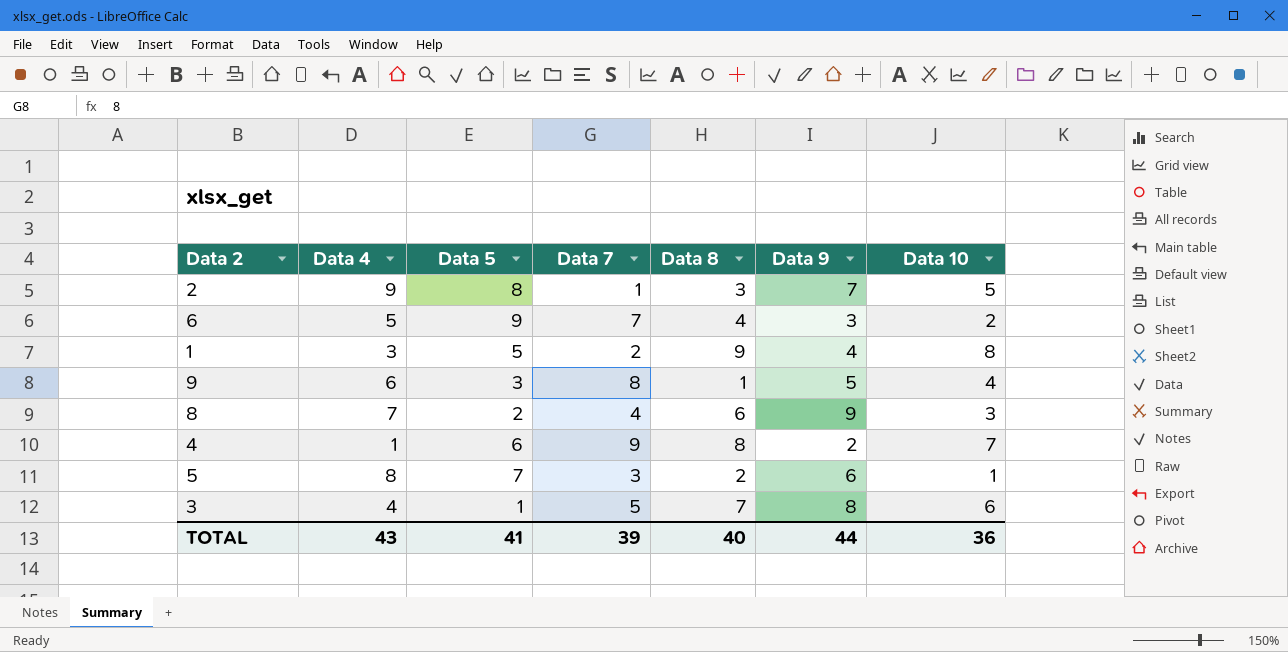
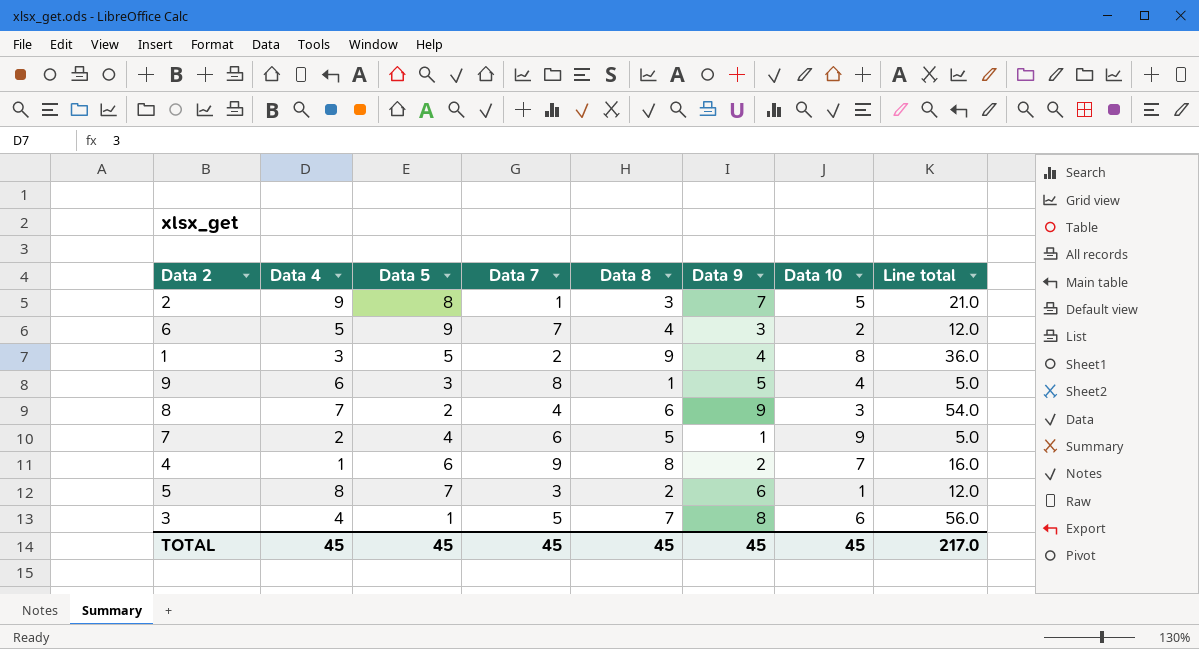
column Line total | formula: none -> [Data 8] * [Data 9]
row 7: none -> 2 | 4 | 6 | 5 | 1 | 9 | 5.0
TOTAL | Data 4: 43 -> 45
TOTAL | Data 5: 41 -> 45
TOTAL | Data 7: 39 -> 45
TOTAL | Data 8: 40 -> 45
TOTAL | Data 9: 44 -> 45
TOTAL | Data 10: 36 -> 45

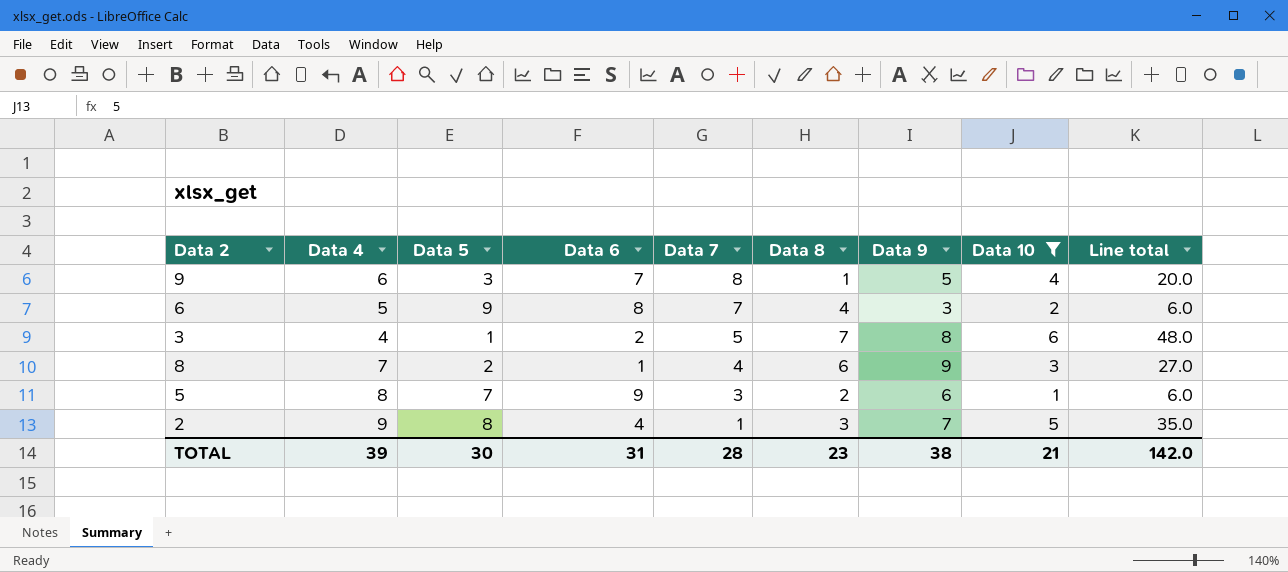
filter: none -> Data 10 <= 6
row order: none -> Data 7 descending
column Data 6 | position: none -> 4
column Line total | formula: [Data 8] * [Data 9] -> [Data 9] * [Data 10]
TOTAL | Data 4: 45 -> 39
TOTAL | Data 5: 45 -> 30
TOTAL | Data 7: 45 -> 28
TOTAL | Data 8: 45 -> 23
TOTAL | Data 9: 45 -> 38
TOTAL | Data 10: 45 -> 21
TOTAL | Line total: 217.0 -> 142.0

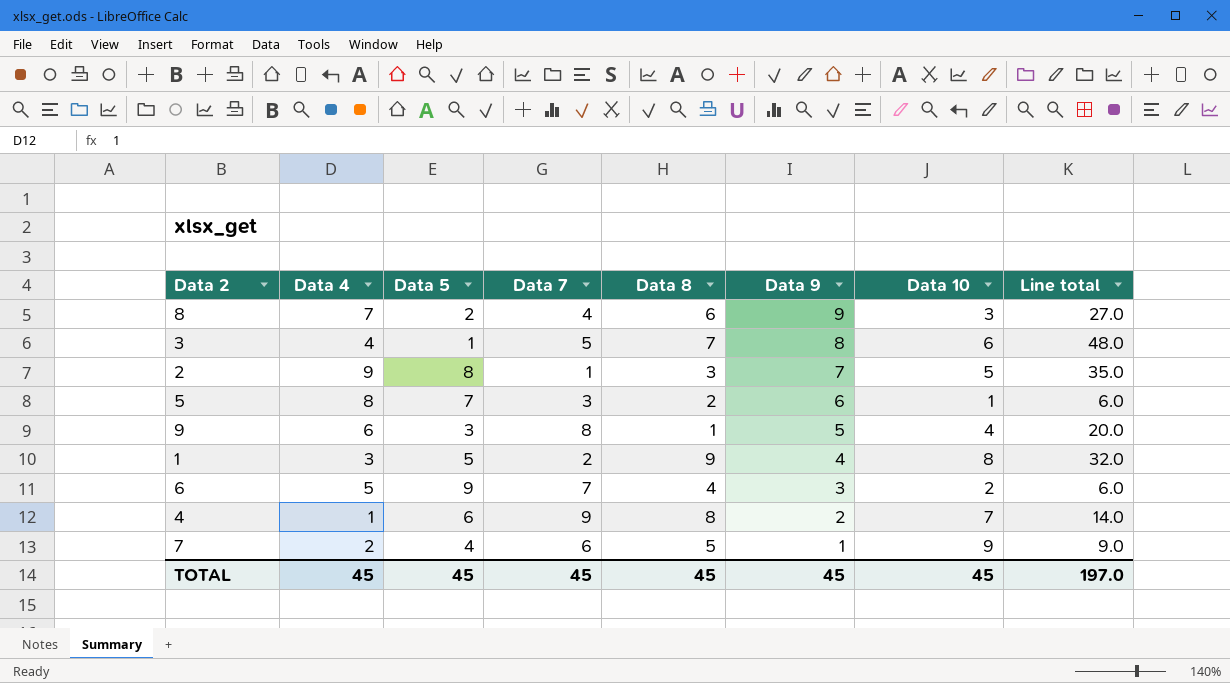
filter: Data 10 <= 6 -> none
row order: Data 7 descending -> Data 9 descending
column Data 6 | position: 4 -> none
TOTAL | Data 4: 39 -> 45
TOTAL | Data 5: 30 -> 45
TOTAL | Data 7: 28 -> 45
TOTAL | Data 8: 23 -> 45
TOTAL | Data 9: 38 -> 45
TOTAL | Data 10: 21 -> 45
TOTAL | Line total: 142.0 -> 197.0

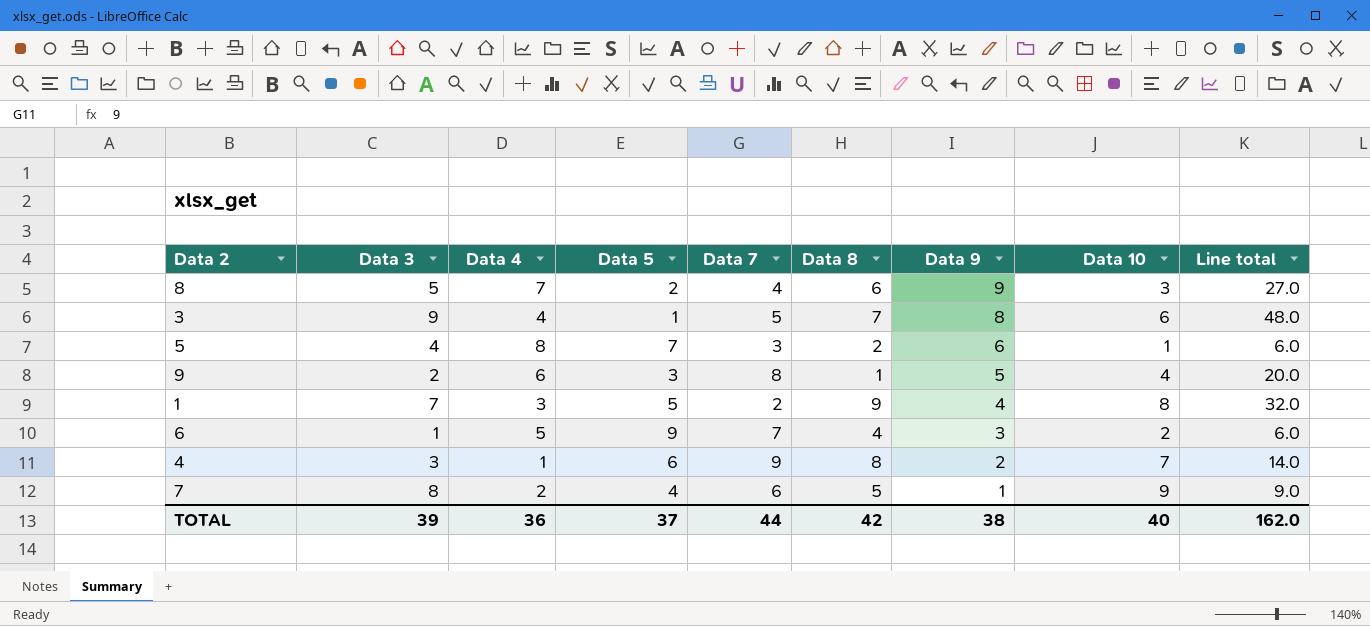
column Data 3 | position: none -> 2
row 2: 9 | 8 | 1 | 3 | 7 | 5 | 35.0 -> none
TOTAL | Data 4: 45 -> 36
TOTAL | Data 5: 45 -> 37
TOTAL | Data 7: 45 -> 44
TOTAL | Data 8: 45 -> 42
TOTAL | Data 9: 45 -> 38
TOTAL | Data 10: 45 -> 40
TOTAL | Line total: 197.0 -> 162.0

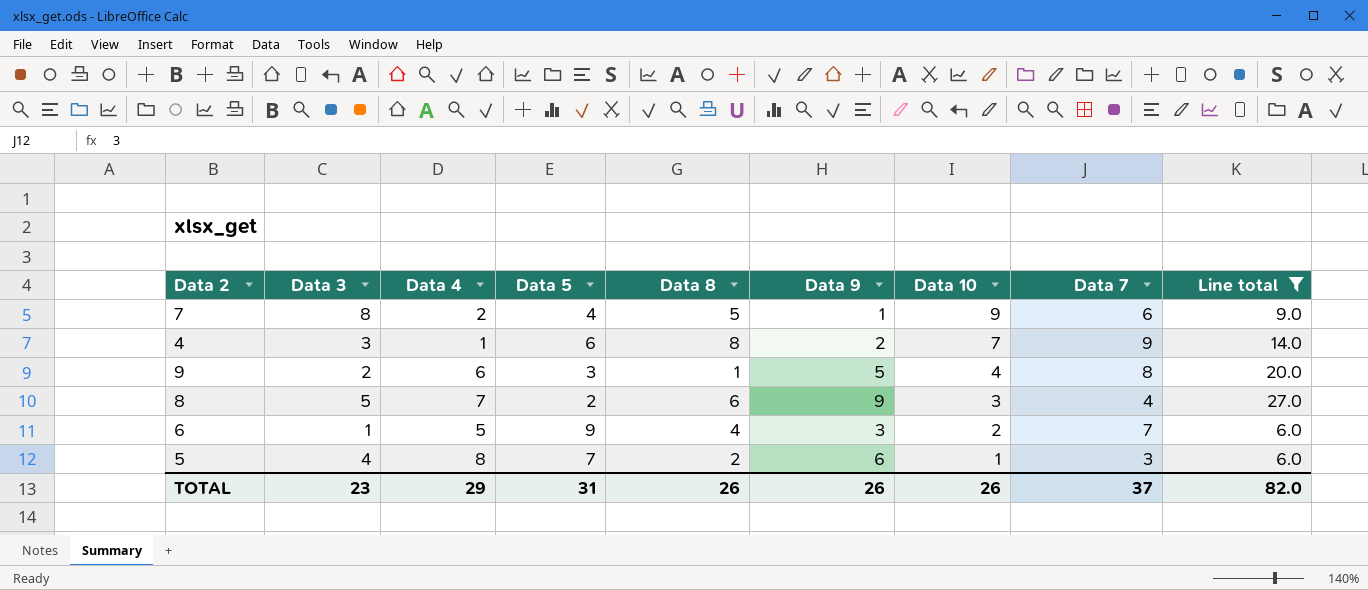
filter: none -> Line total <= 27.0
row order: Data 9 descending -> Data 10 descending
column Data 7 | position: 5 -> 8
TOTAL | Data 3: 39 -> 23
TOTAL | Data 4: 36 -> 29
TOTAL | Data 5: 37 -> 31
TOTAL | Data 8: 42 -> 26
TOTAL | Data 9: 38 -> 26
TOTAL | Data 10: 40 -> 26
TOTAL | Data 7: 44 -> 37
TOTAL | Line total: 162.0 -> 82.0

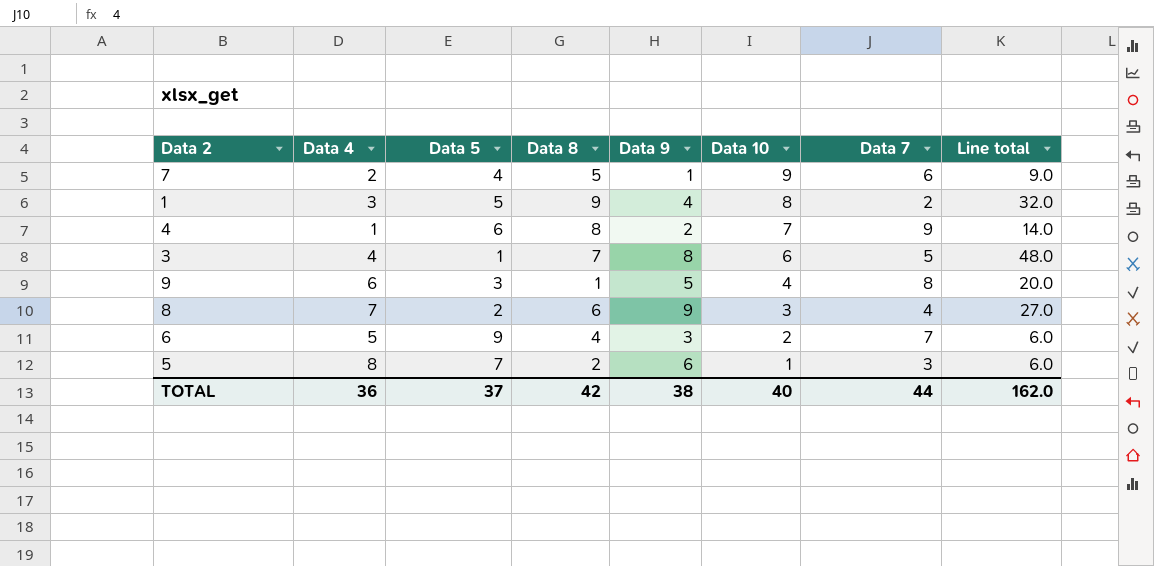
filter: Line total <= 27.0 -> none
column Data 3 | position: 2 -> none
TOTAL | Data 4: 29 -> 36
TOTAL | Data 5: 31 -> 37
TOTAL | Data 8: 26 -> 42
TOTAL | Data 9: 26 -> 38
TOTAL | Data 10: 26 -> 40
TOTAL | Data 7: 37 -> 44
TOTAL | Line total: 82.0 -> 162.0

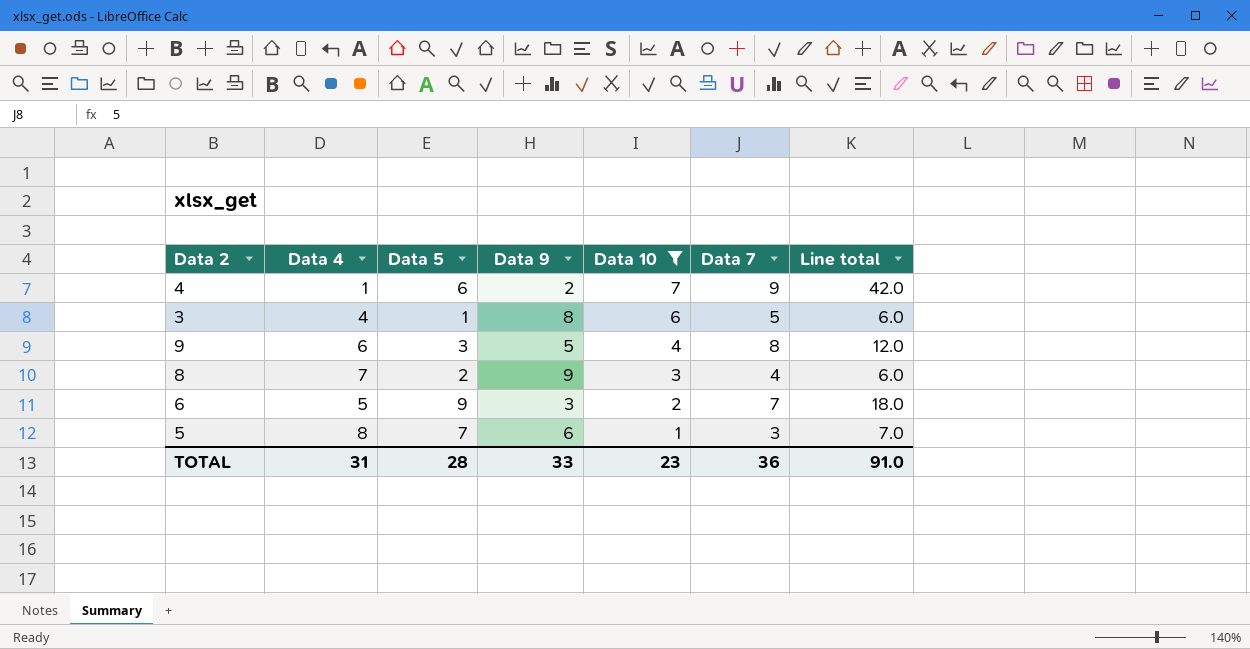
filter: none -> Data 10 <= 7
column Data 8 | position: 4 -> none
column Line total | formula: [Data 9] * [Data 10] -> [Data 5] * [Data 10]
TOTAL | Data 4: 36 -> 31
TOTAL | Data 5: 37 -> 28
TOTAL | Data 9: 38 -> 33
TOTAL | Data 10: 40 -> 23
TOTAL | Data 7: 44 -> 36
TOTAL | Line total: 162.0 -> 91.0

